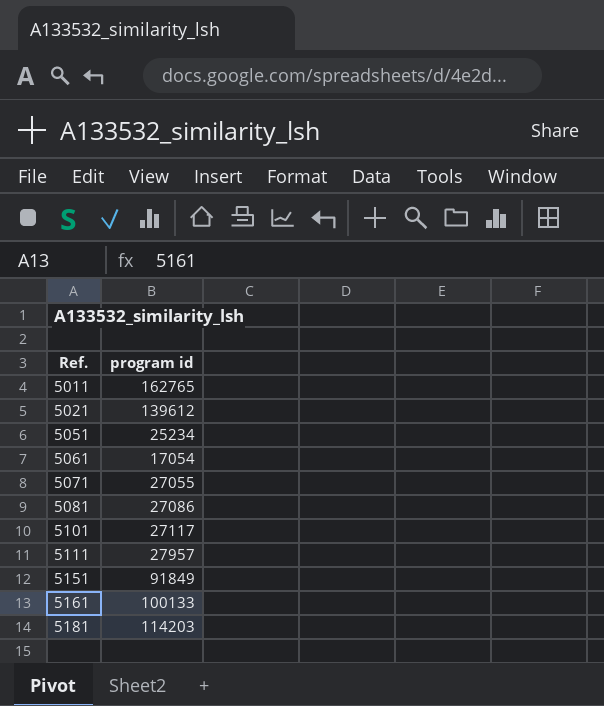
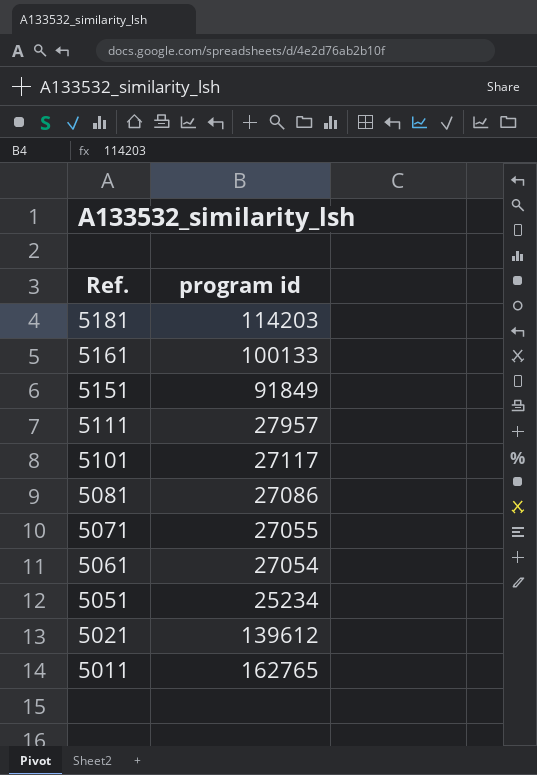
row order: Ref. ascending -> Ref. descending
5061 | program id: 17054 -> 27054

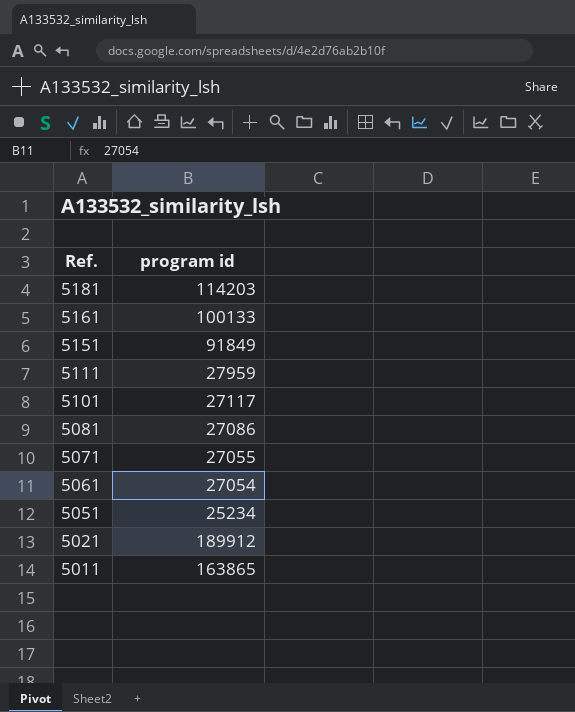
5111 | program id: 27957 -> 27959
5021 | program id: 139612 -> 189912
5011 | program id: 162765 -> 163865

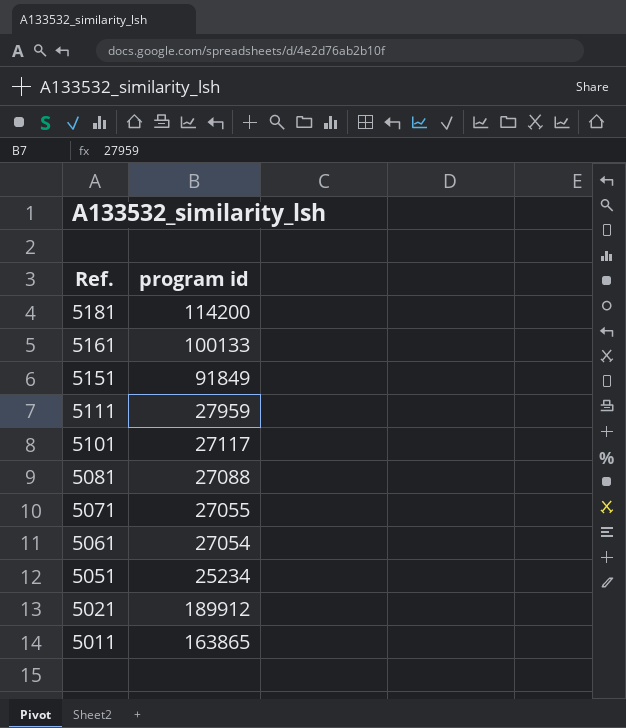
5181 | program id: 114203 -> 114200
5081 | program id: 27086 -> 27088

